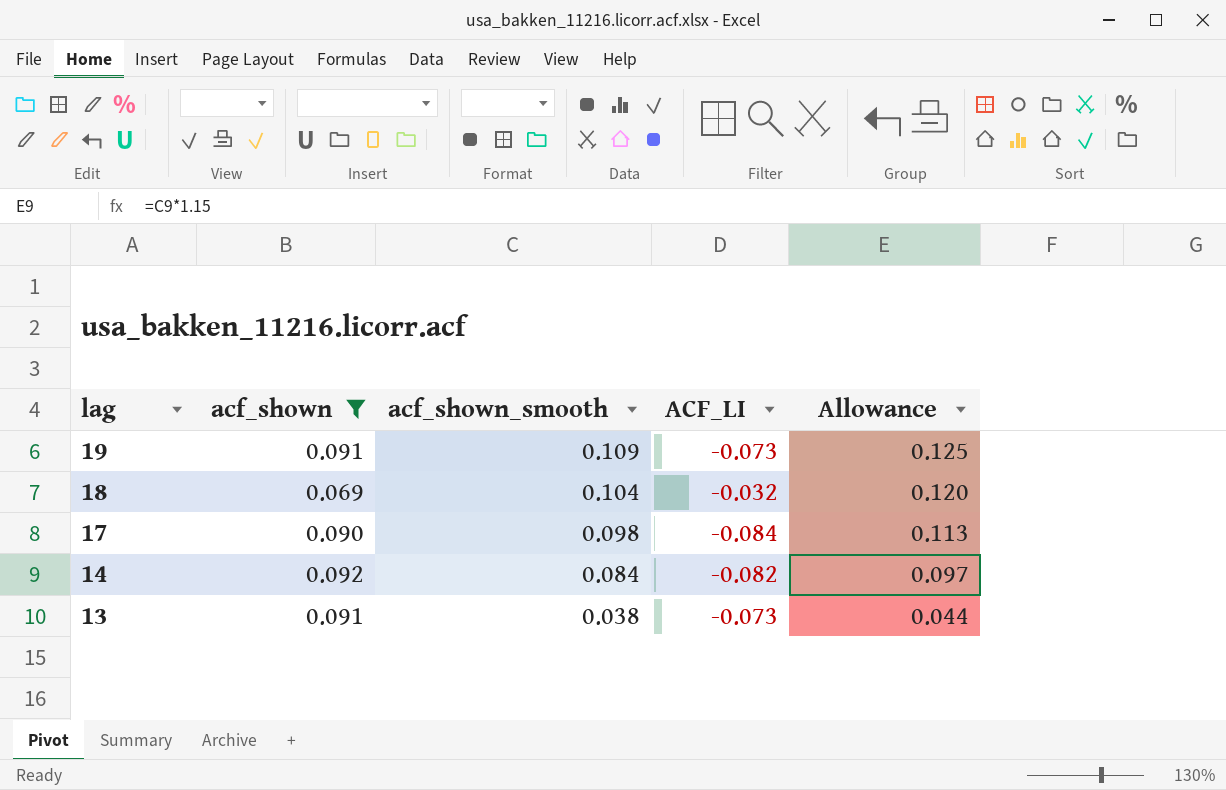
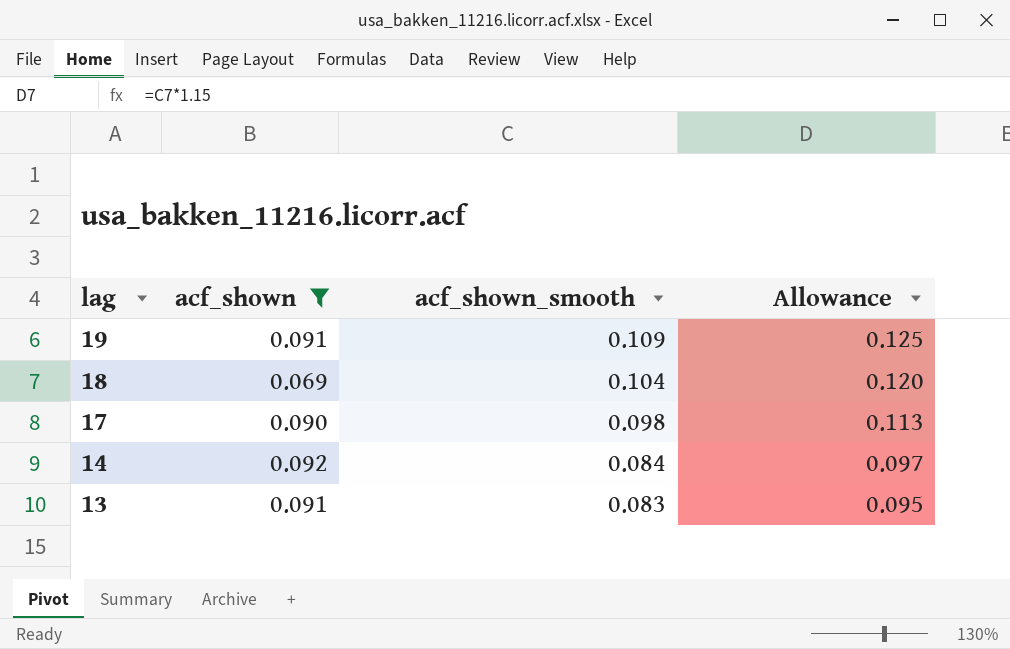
column ACF_LI | position: 4 -> none
13 | acf_shown_smooth: 0.038 -> 0.083
13 | Allowance: 0.044 -> 0.095

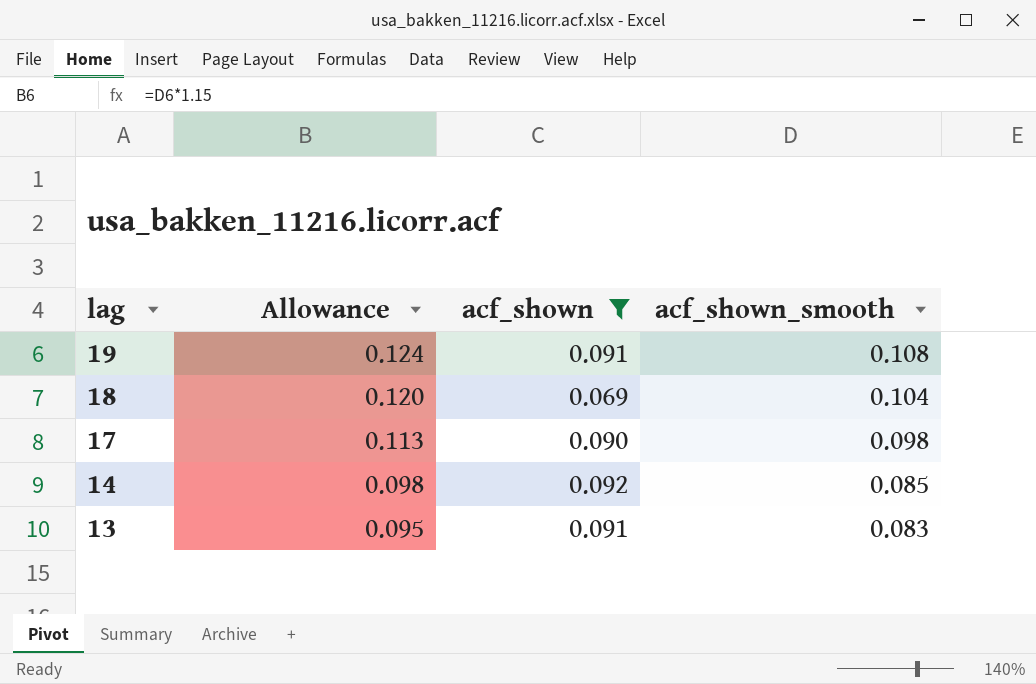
column Allowance | position: 4 -> 2
19 | Allowance: 0.125 -> 0.124
19 | acf_shown_smooth: 0.109 -> 0.108
14 | Allowance: 0.097 -> 0.098
14 | acf_shown_smooth: 0.084 -> 0.085

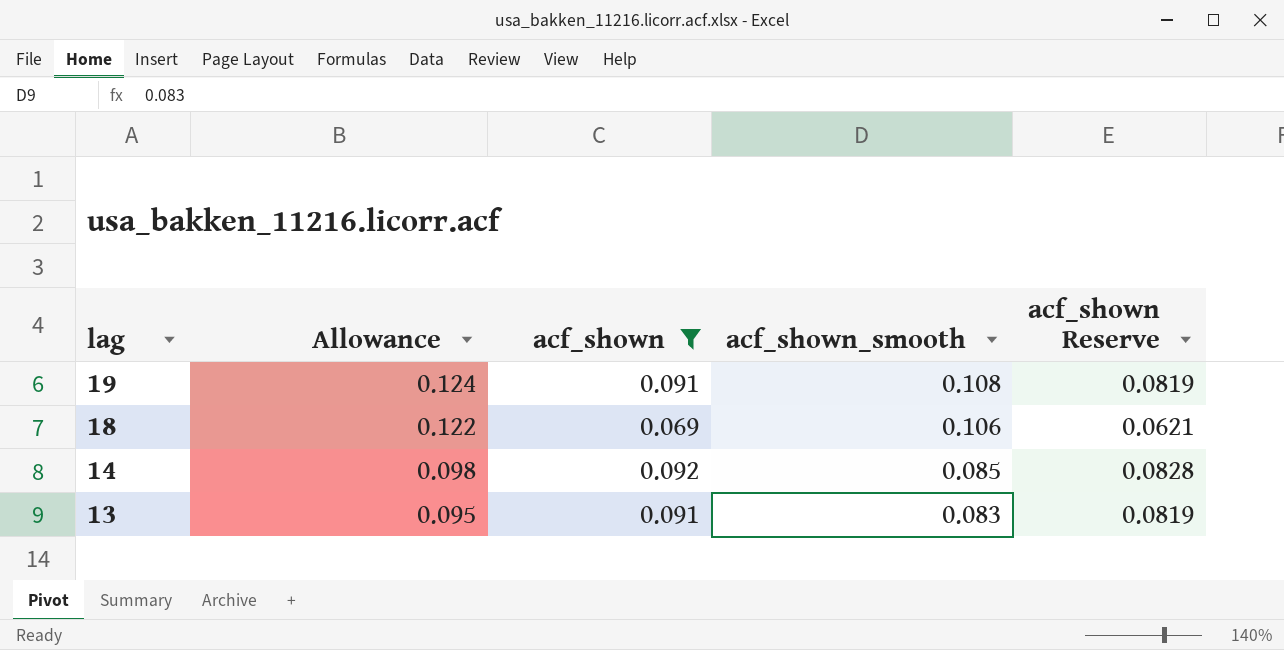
column acf_shown Reserve | formula: none -> [acf_shown] * 0.9
row 17: 0.113 | 0.090 | 0.098 -> none
18 | Allowance: 0.120 -> 0.122
18 | acf_shown_smooth: 0.104 -> 0.106

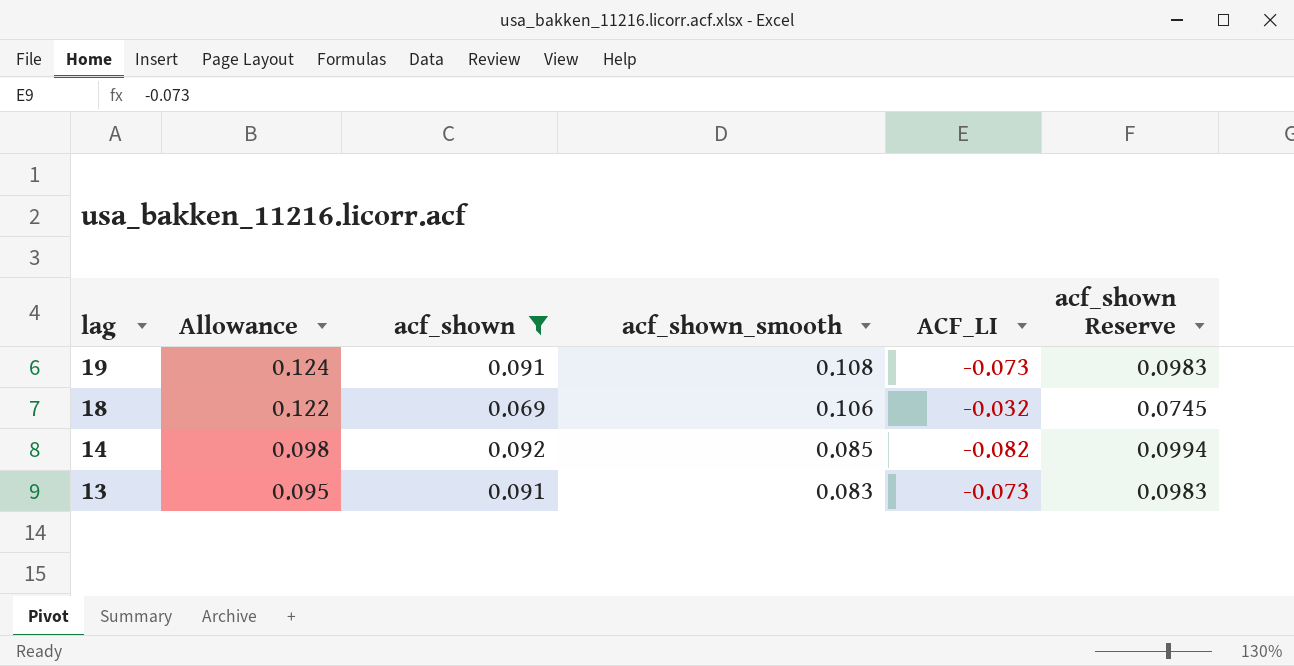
column ACF_LI | position: none -> 5
column acf_shown Reserve | formula: [acf_shown] * 0.9 -> [acf_shown] * 1.08

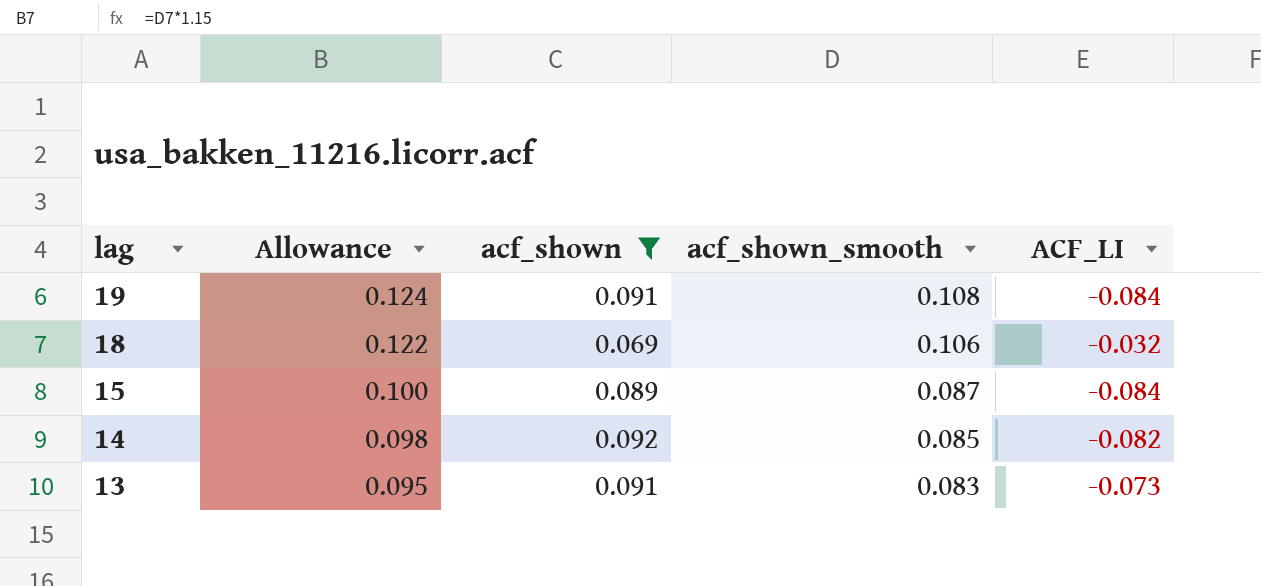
column acf_shown Reserve | formula: [acf_shown] * 1.08 -> none
19 | ACF_LI: -0.073 -> -0.084
row 15: none -> 0.100 | 0.089 | 0.087 | -0.084

